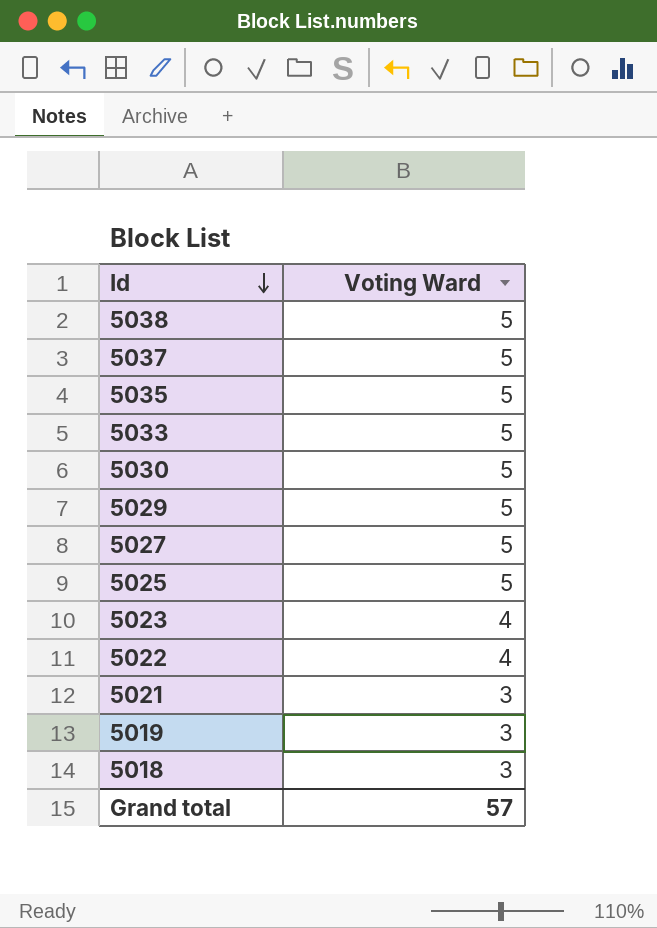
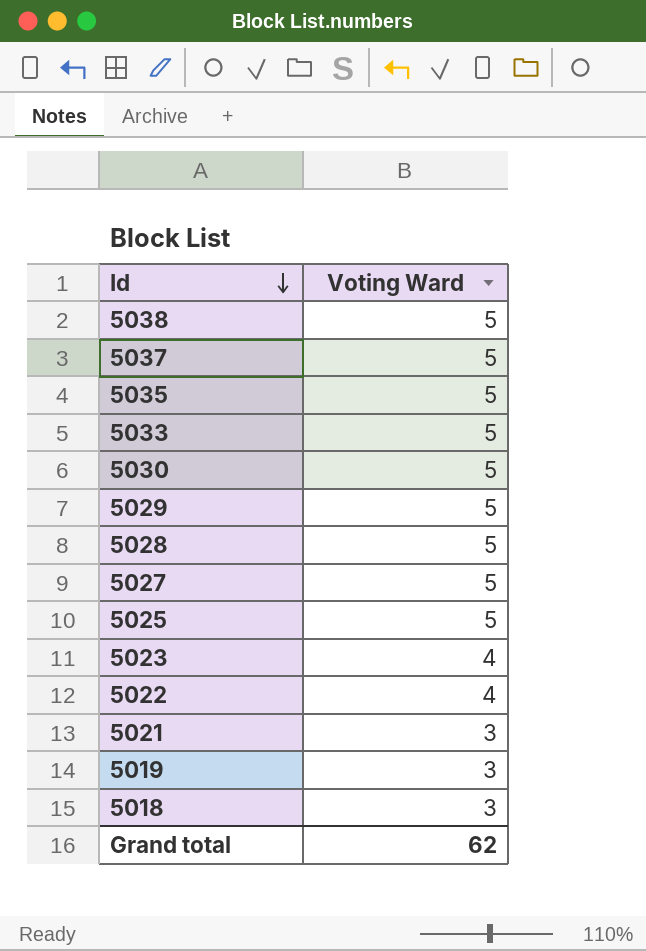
row 5028: none -> 5
Grand total | Voting Ward: 57 -> 62

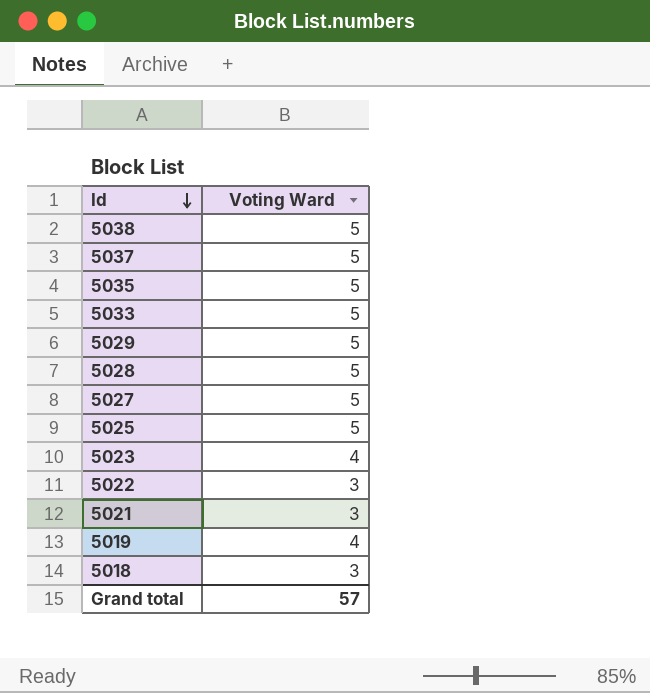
row 5030: 5 -> none
5022 | Voting Ward: 4 -> 3
5019 | Voting Ward: 3 -> 4
Grand total | Voting Ward: 62 -> 57

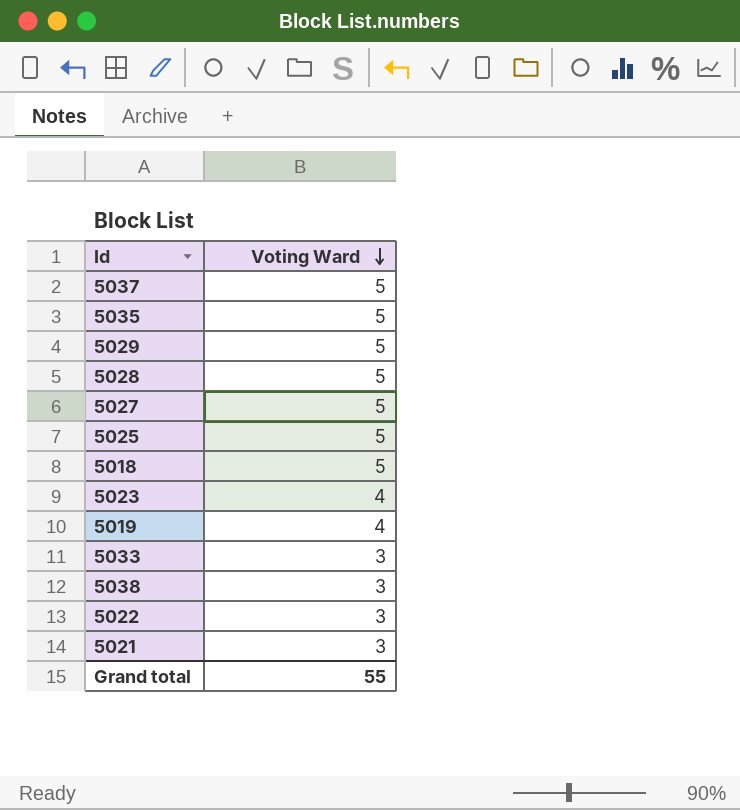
row order: Id descending -> Voting Ward descending
5018 | Voting Ward: 3 -> 5
5033 | Voting Ward: 5 -> 3
5038 | Voting Ward: 5 -> 3
Grand total | Voting Ward: 57 -> 55

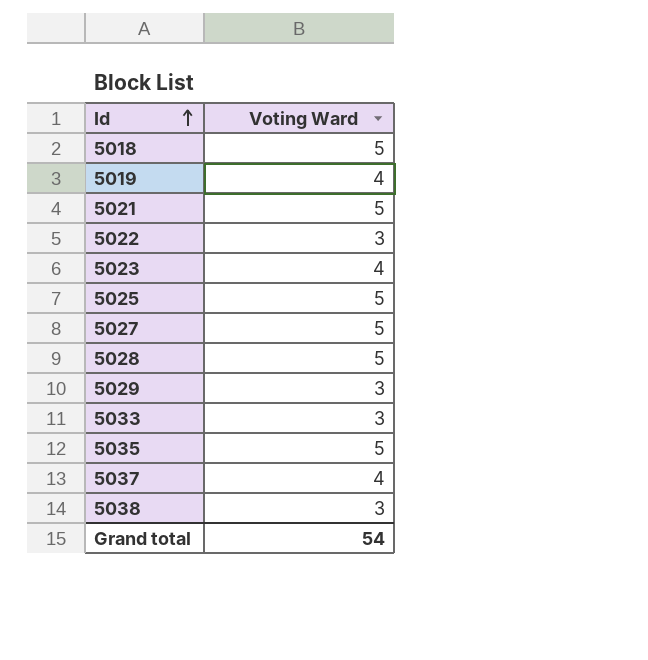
row order: Voting Ward descending -> Id ascending
5021 | Voting Ward: 3 -> 5
5029 | Voting Ward: 5 -> 3
5037 | Voting Ward: 5 -> 4
Grand total | Voting Ward: 55 -> 54

